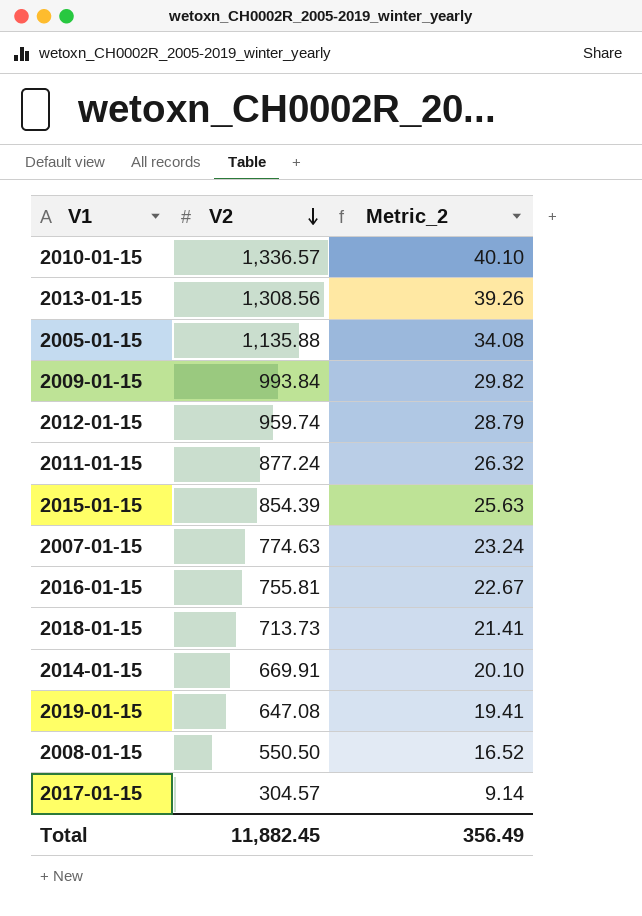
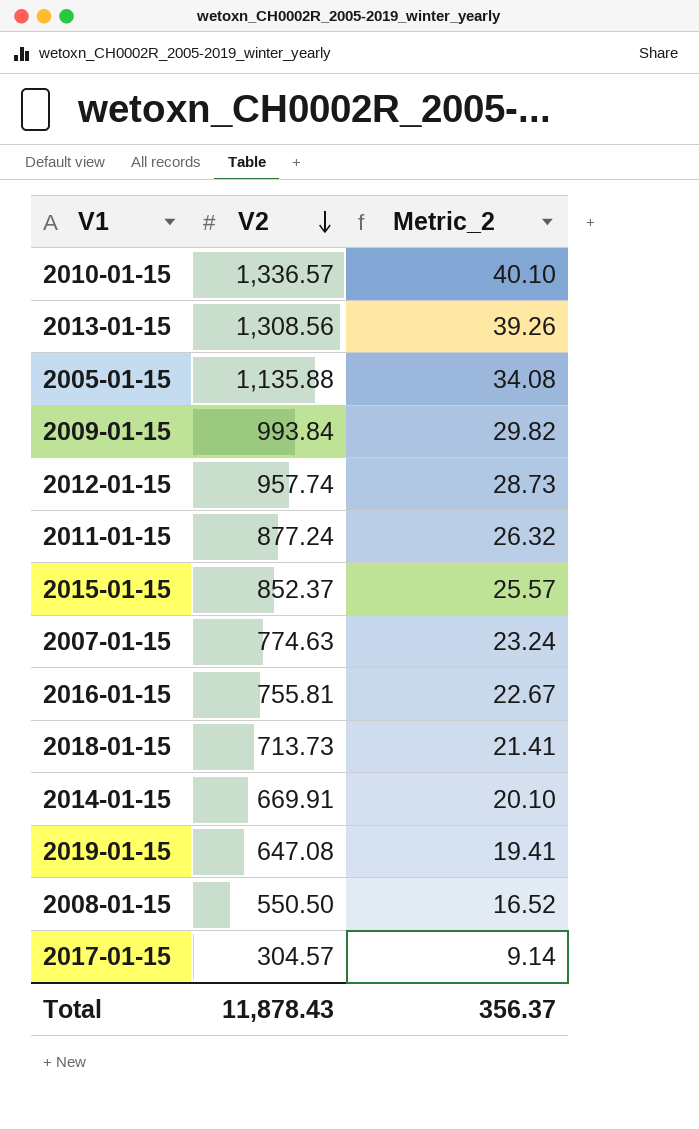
2012-01-15 | V2: 959.74 -> 957.74
2012-01-15 | Metric_2: 28.79 -> 28.73
2015-01-15 | V2: 854.39 -> 852.37
2015-01-15 | Metric_2: 25.63 -> 25.57
Total | V2: 11,882.45 -> 11,878.43
Total | Metric_2: 356.49 -> 356.37

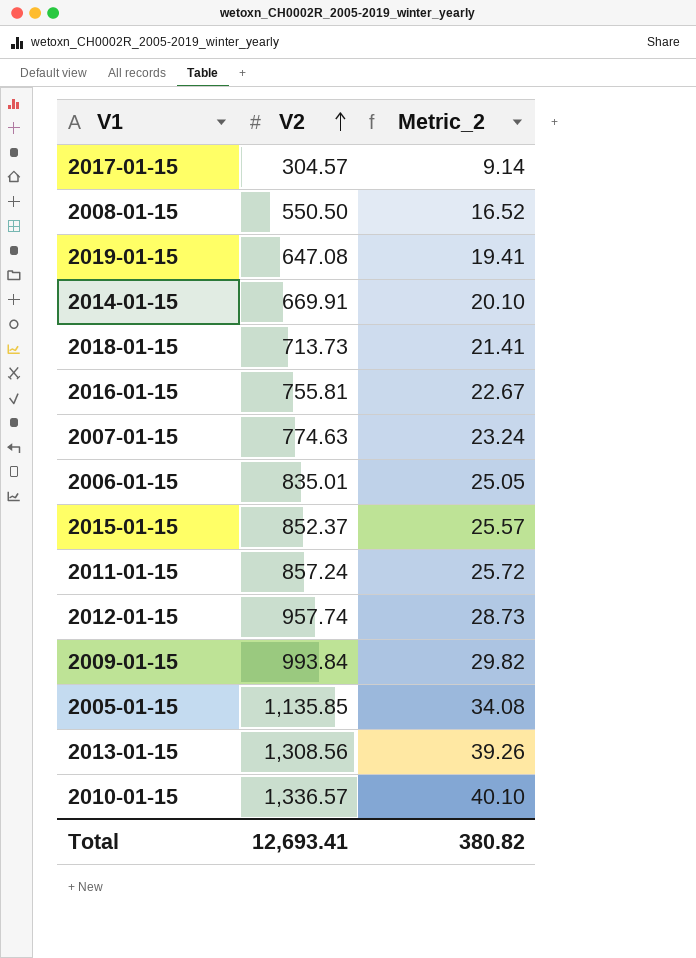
row order: V2 descending -> V2 ascending
row 2006-01-15: none -> 835.01 | 25.05
2011-01-15 | V2: 877.24 -> 857.24
2011-01-15 | Metric_2: 26.32 -> 25.72
2005-01-15 | V2: 1,135.88 -> 1,135.85
Total | V2: 11,878.43 -> 12,693.41
Total | Metric_2: 356.37 -> 380.82

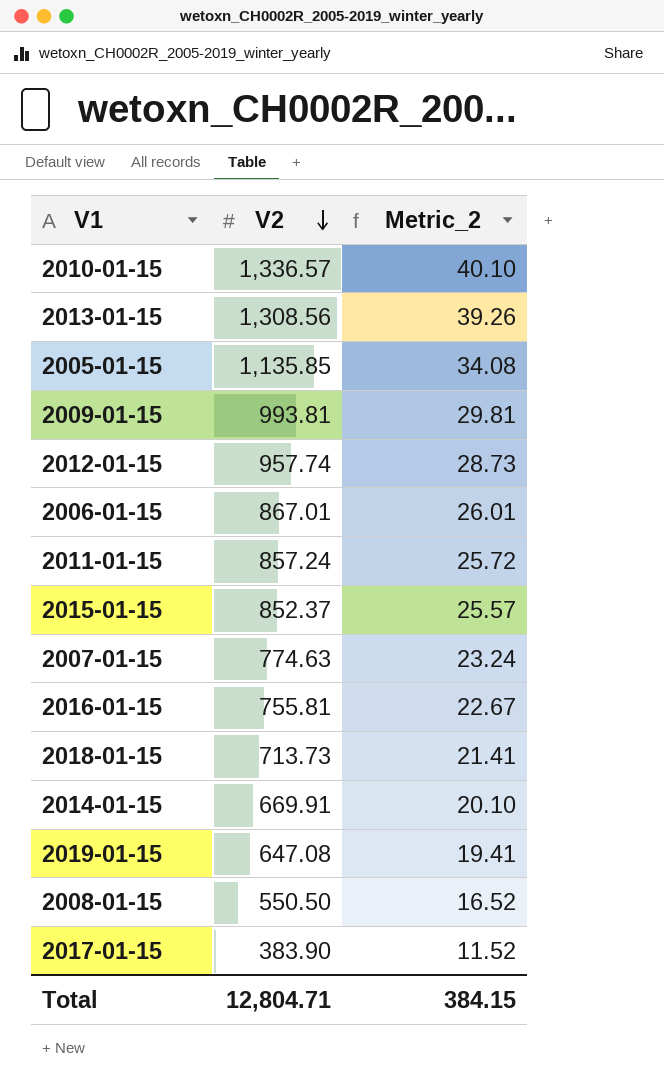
row order: V2 ascending -> V2 descending
2009-01-15 | V2: 993.84 -> 993.81
2009-01-15 | Metric_2: 29.82 -> 29.81
2006-01-15 | V2: 835.01 -> 867.01
2006-01-15 | Metric_2: 25.05 -> 26.01
2017-01-15 | V2: 304.57 -> 383.90
2017-01-15 | Metric_2: 9.14 -> 11.52
Total | V2: 12,693.41 -> 12,804.71
Total | Metric_2: 380.82 -> 384.15

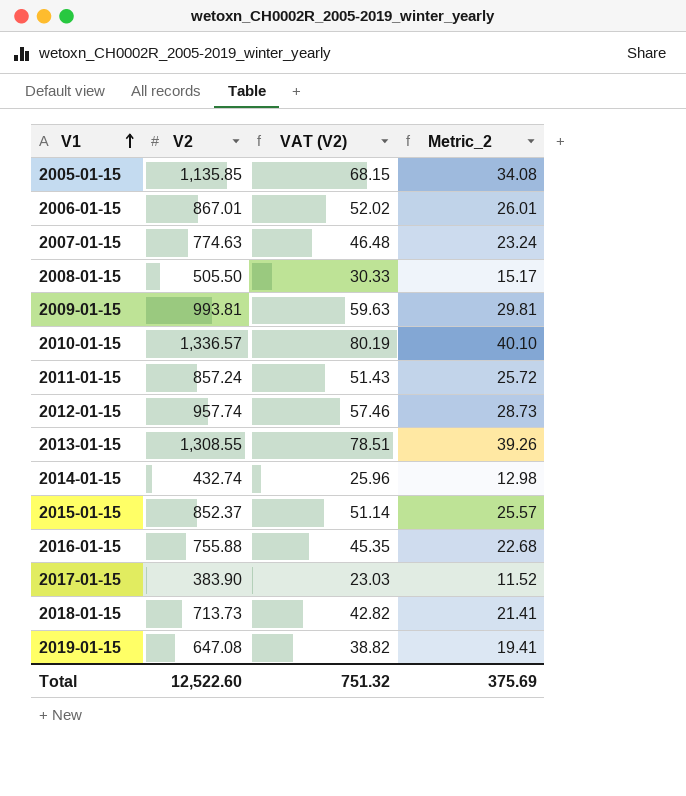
row order: V2 descending -> V1 ascending
column VAT (V2) | formula: none -> [V2] * 0.06
2008-01-15 | V2: 550.50 -> 505.50
2008-01-15 | Metric_2: 16.52 -> 15.17
2013-01-15 | V2: 1,308.56 -> 1,308.55
2014-01-15 | V2: 669.91 -> 432.74
2014-01-15 | Metric_2: 20.10 -> 12.98
2016-01-15 | V2: 755.81 -> 755.88
2016-01-15 | Metric_2: 22.67 -> 22.68
Total | V2: 12,804.71 -> 12,522.60
Total | Metric_2: 384.15 -> 375.69

